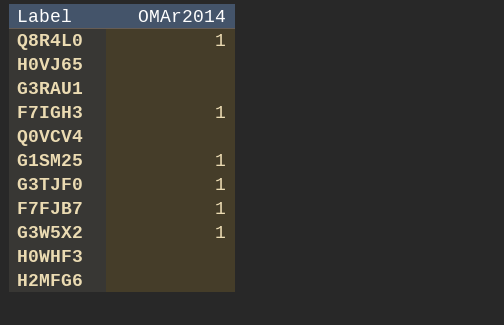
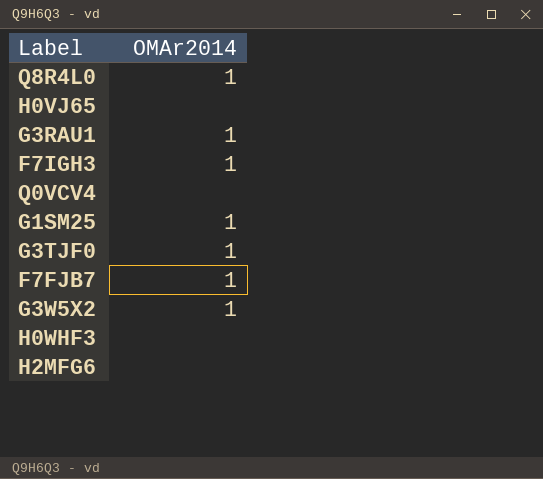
G3RAU1 | OMAr2014: none -> 1

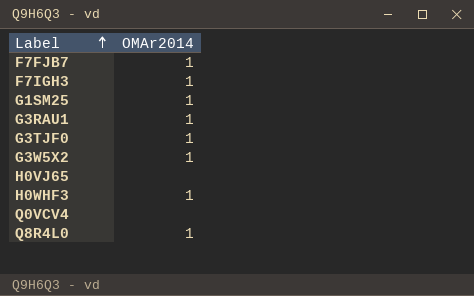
row order: none -> Label ascending
row H2MFG6: none -> none
H0WHF3 | OMAr2014: none -> 1

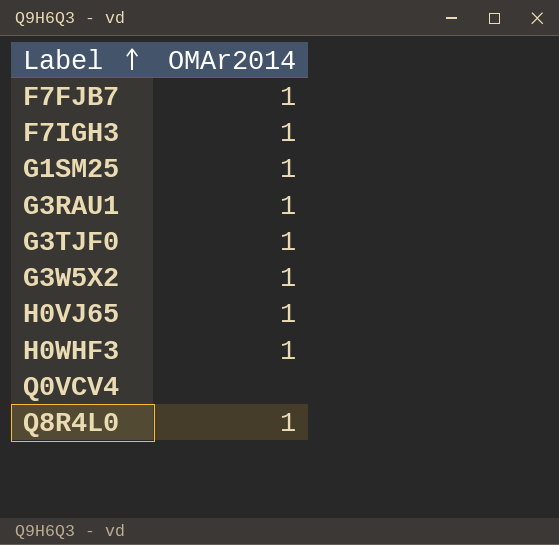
H0VJ65 | OMAr2014: none -> 1

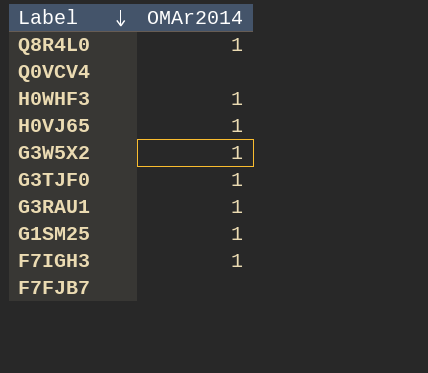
row order: Label ascending -> Label descending
F7FJB7 | OMAr2014: 1 -> none

